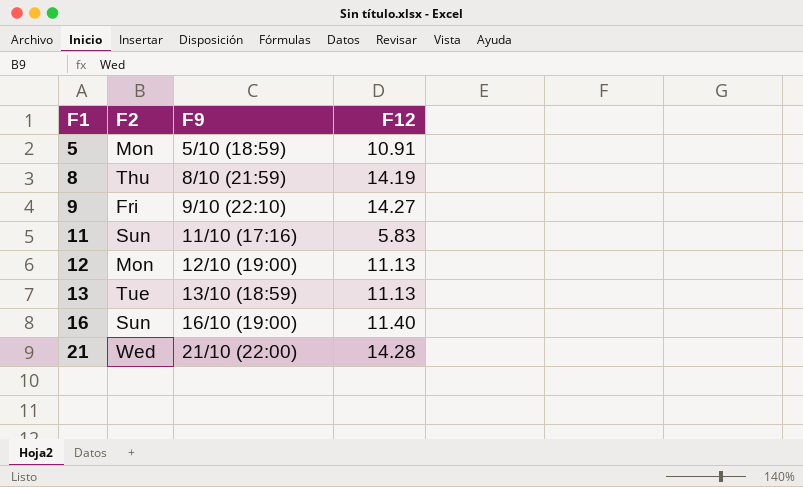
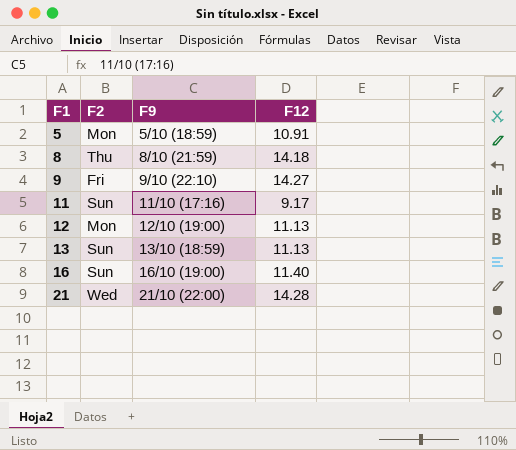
8 | F12: 14.19 -> 14.18
11 | F12: 5.83 -> 9.17
13 | F2: Tue -> Sun

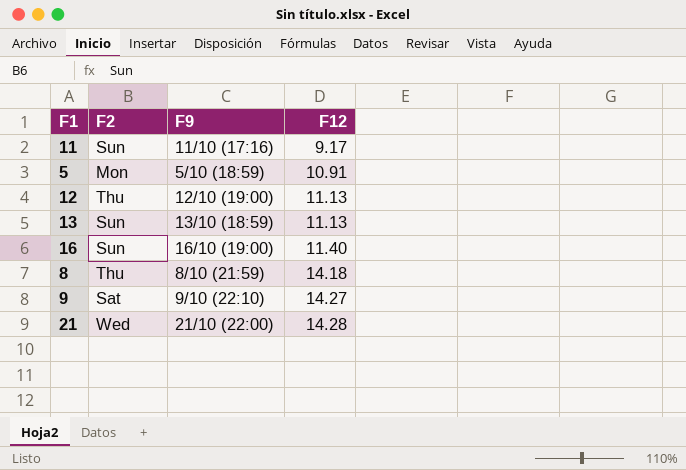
row order: F1 ascending -> F12 ascending
12 | F2: Mon -> Thu
9 | F2: Fri -> Sat

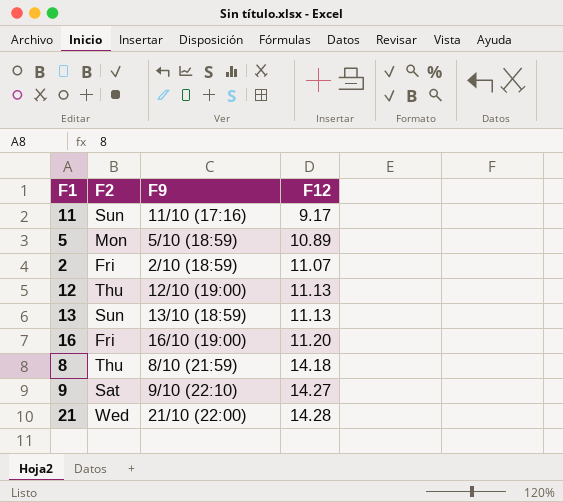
5 | F12: 10.91 -> 10.89
row 2: none -> Fri | 2/10 (18:59) | 11.07
16 | F2: Sun -> Fri
16 | F12: 11.40 -> 11.20

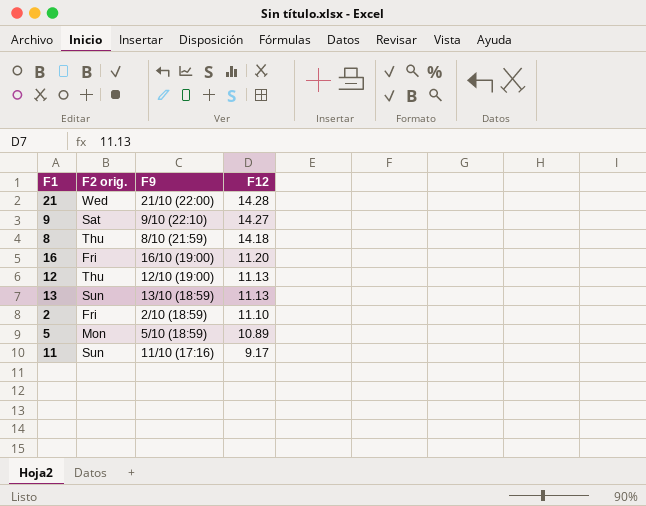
row order: F12 ascending -> F12 descending
column name: F2 -> F2 orig.
2 | F12: 11.07 -> 11.10

